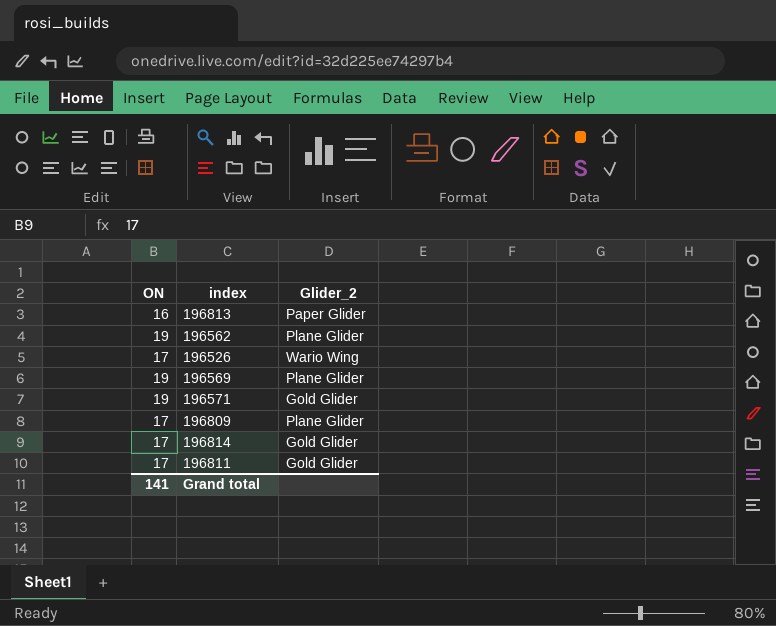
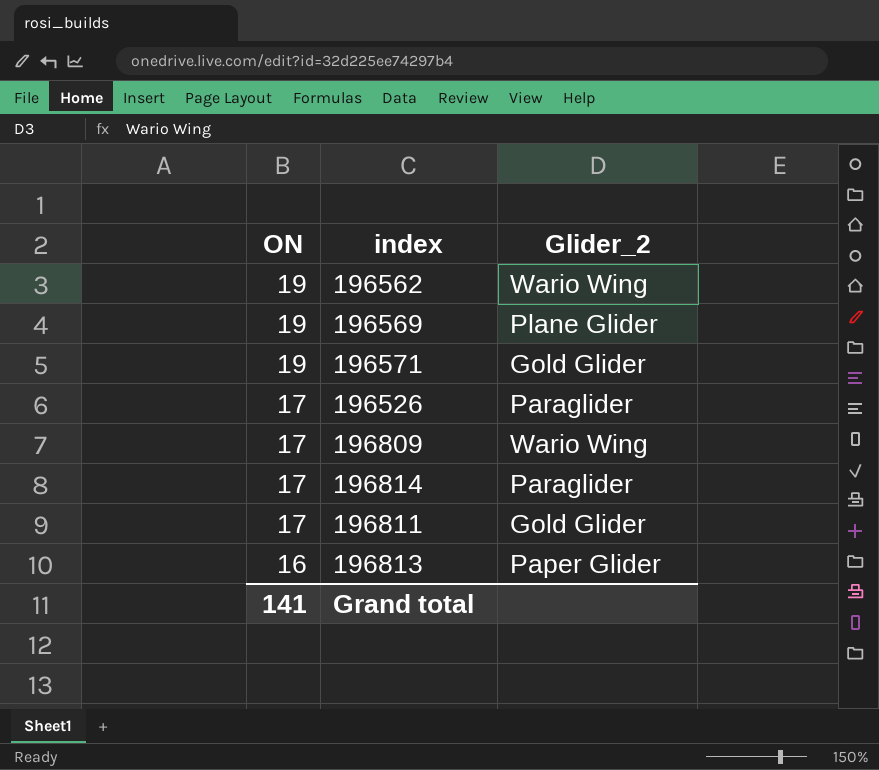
row order: none -> ON descending
196562 | Glider_2: Plane Glider -> Wario Wing
196526 | Glider_2: Wario Wing -> Paraglider
196809 | Glider_2: Plane Glider -> Wario Wing
196814 | Glider_2: Gold Glider -> Paraglider

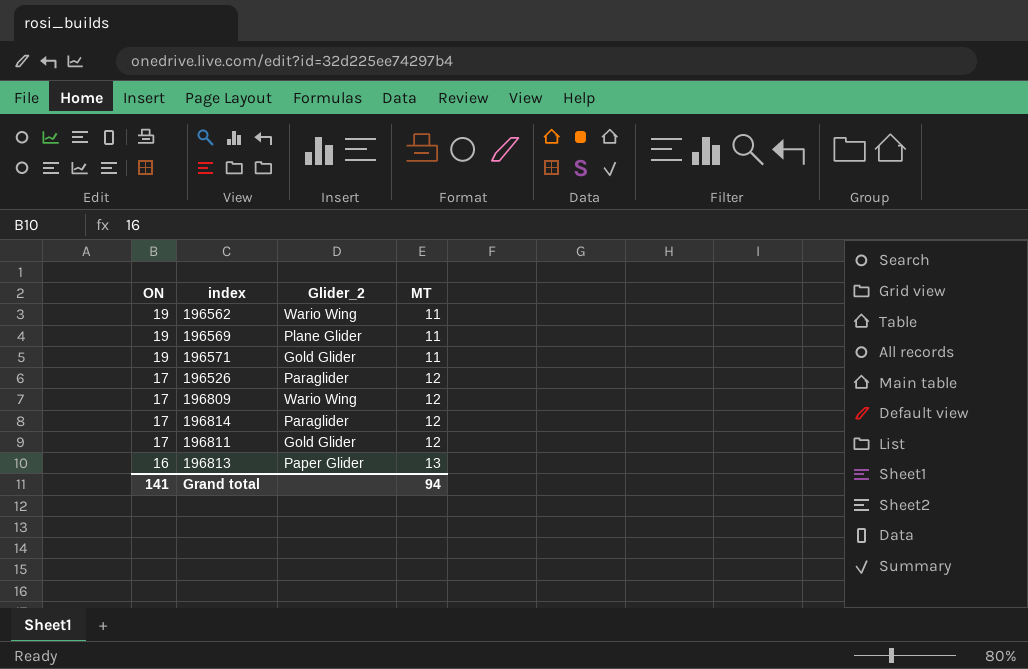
column MT | position: none -> 4

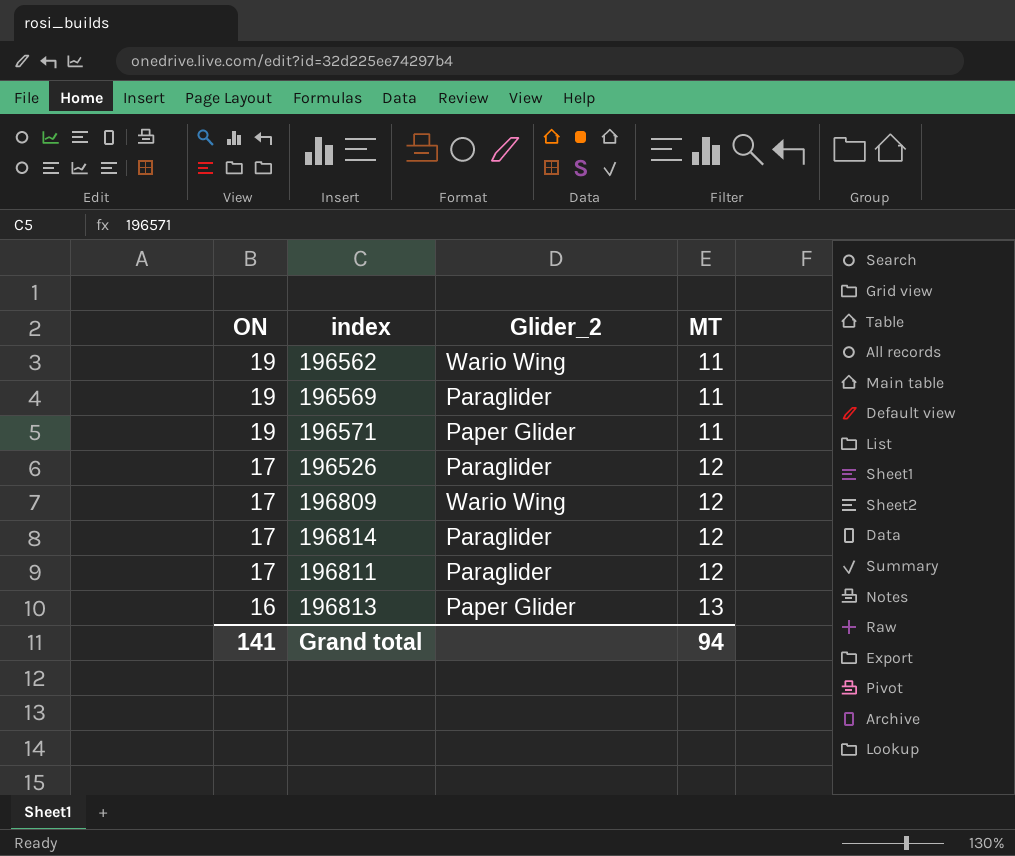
196569 | Glider_2: Plane Glider -> Paraglider
196571 | Glider_2: Gold Glider -> Paper Glider
196811 | Glider_2: Gold Glider -> Paraglider

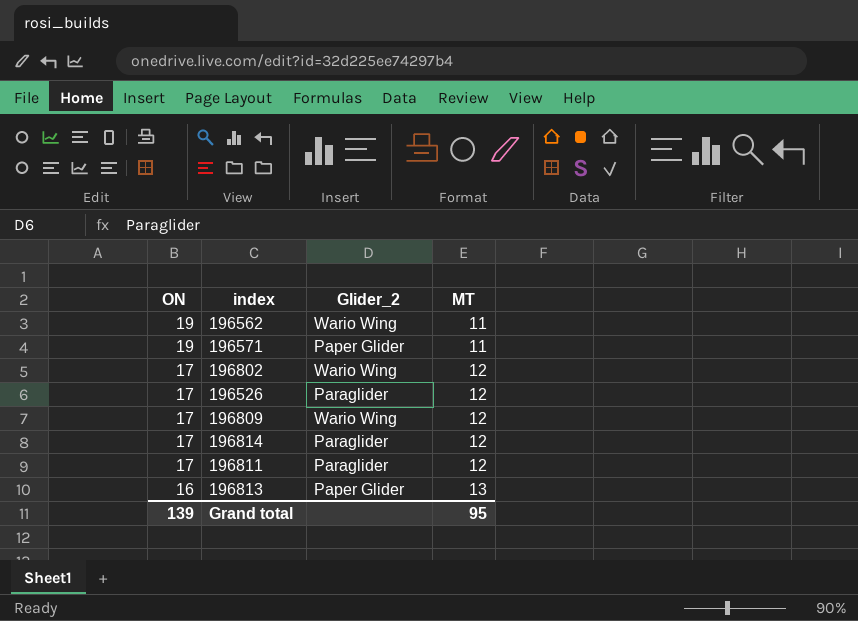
row 196569: 19 | Paraglider | 11 -> none
row 196802: none -> 17 | Wario Wing | 12
Grand total | ON: 141 -> 139
Grand total | MT: 94 -> 95

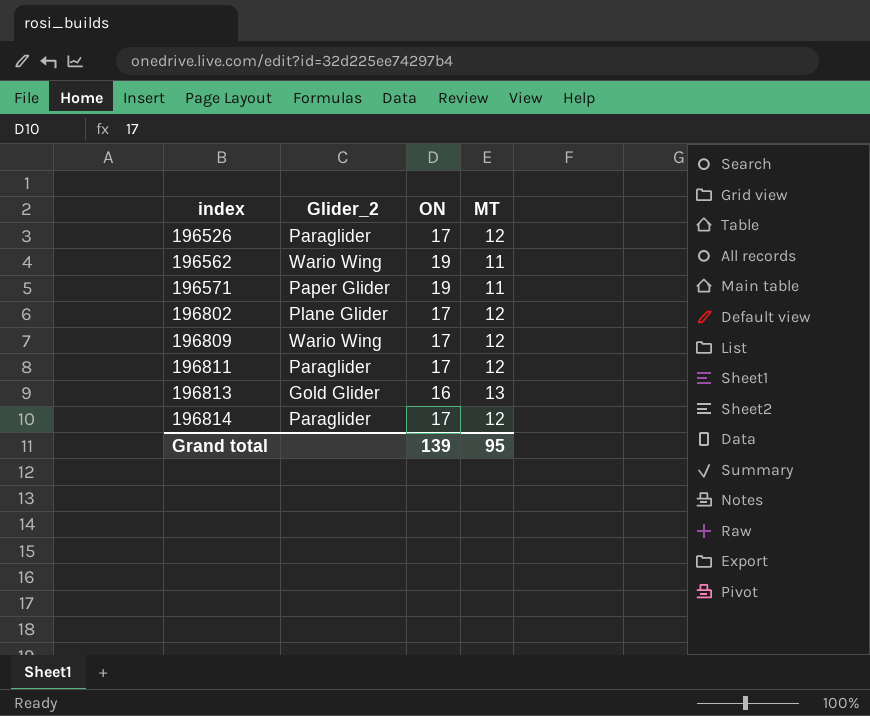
row order: ON descending -> index ascending
column ON | position: 1 -> 3
196802 | Glider_2: Wario Wing -> Plane Glider
196813 | Glider_2: Paper Glider -> Gold Glider

